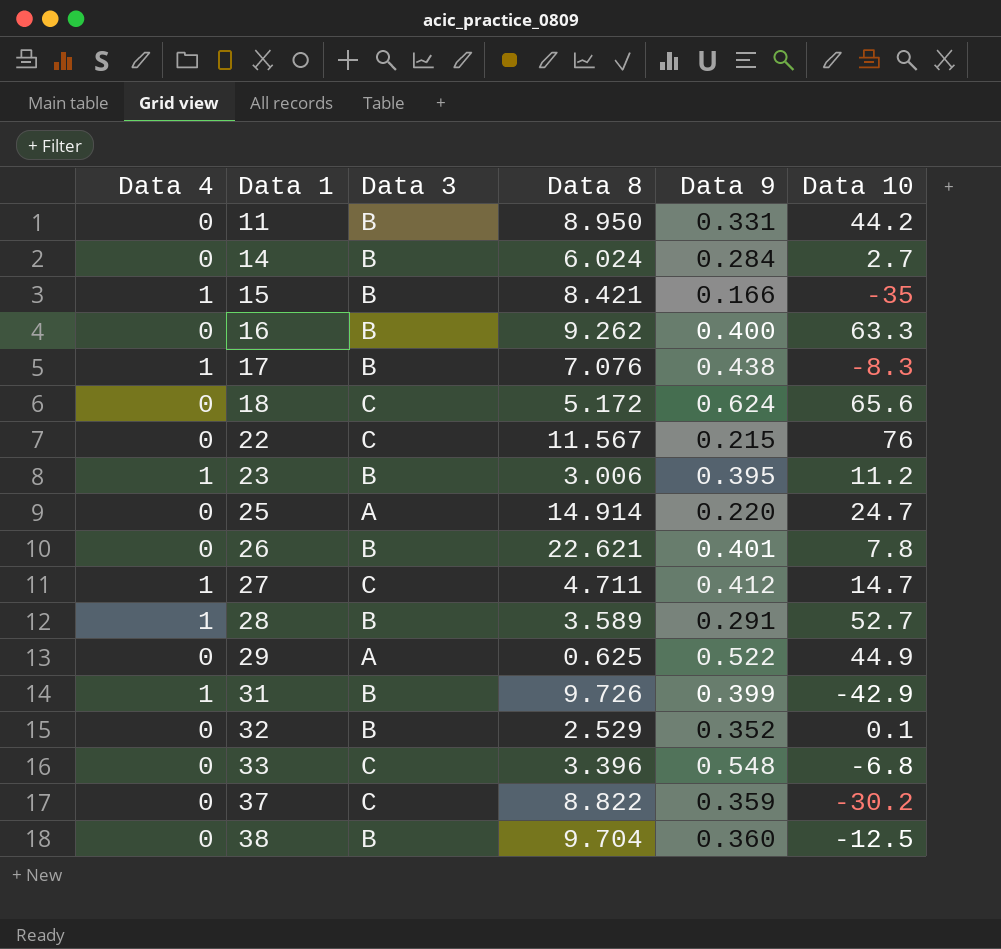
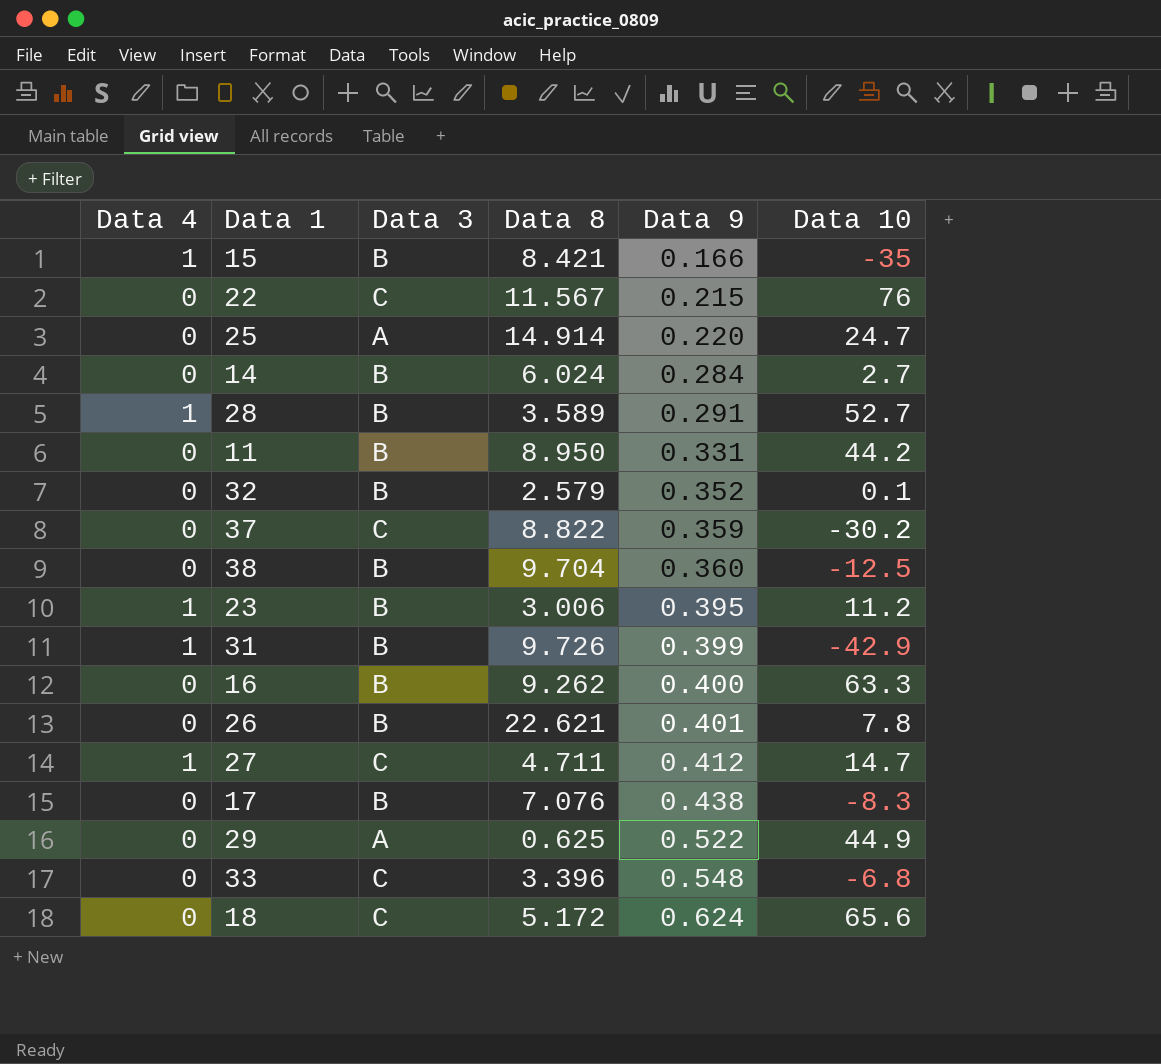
row order: Data 1 ascending -> Data 9 ascending
32 | Data 8: 2.529 -> 2.579
17 | Data 4: 1 -> 0

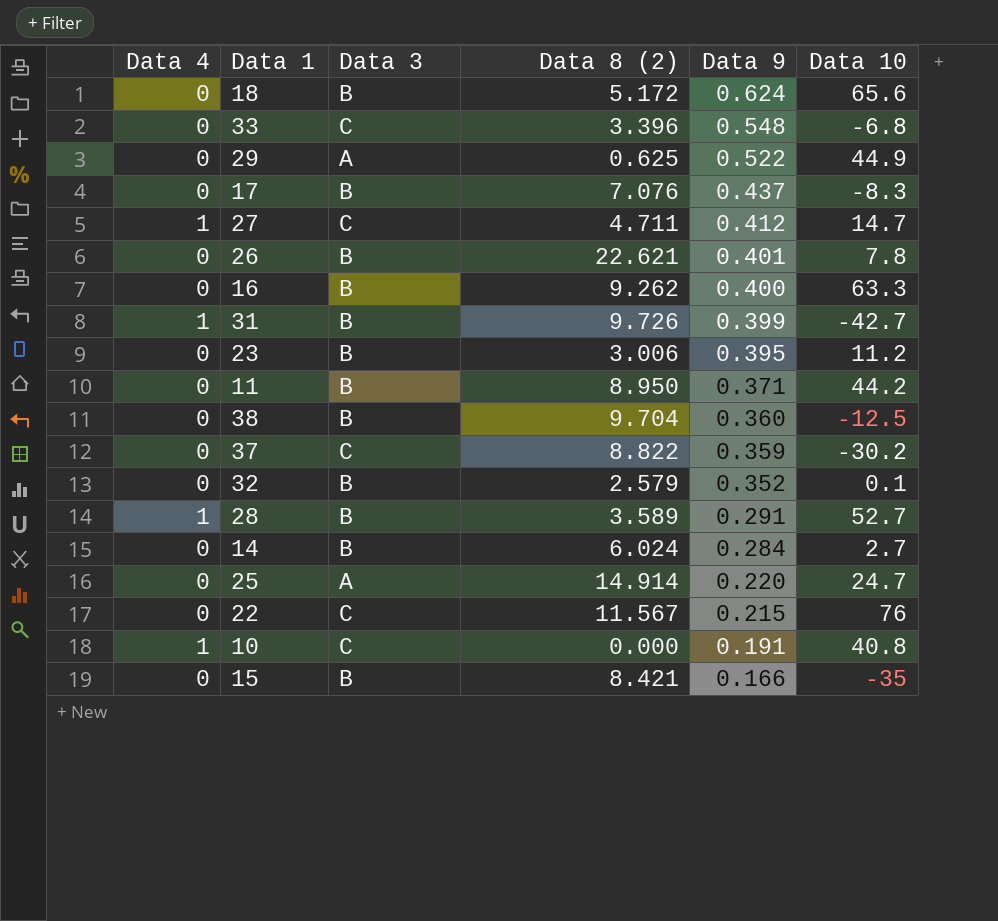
row order: Data 9 ascending -> Data 9 descending
column name: Data 8 -> Data 8 (2)
18 | Data 3: C -> B
17 | Data 9: 0.438 -> 0.437
31 | Data 10: -42.9 -> -42.7
23 | Data 4: 1 -> 0
11 | Data 9: 0.331 -> 0.371
row 10: none -> 1 | C | 0.000 | 0.191 | 40.8
15 | Data 4: 1 -> 0

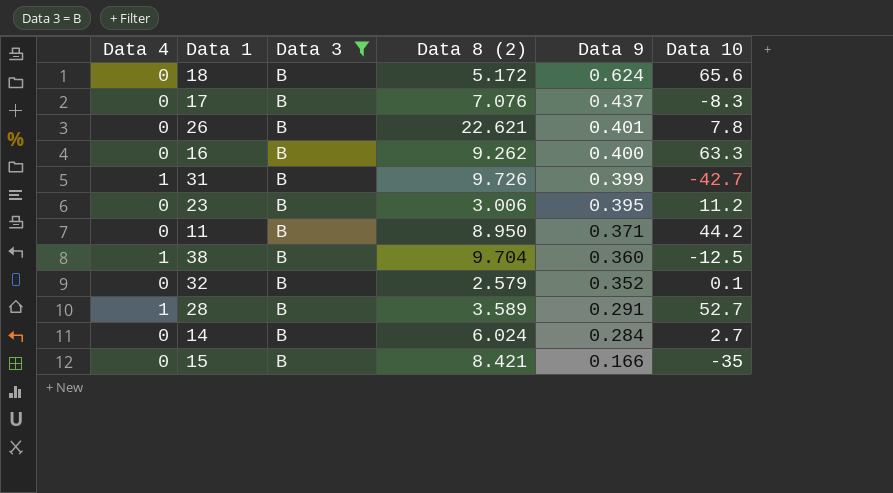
filter: none -> Data 3 = B
38 | Data 4: 0 -> 1

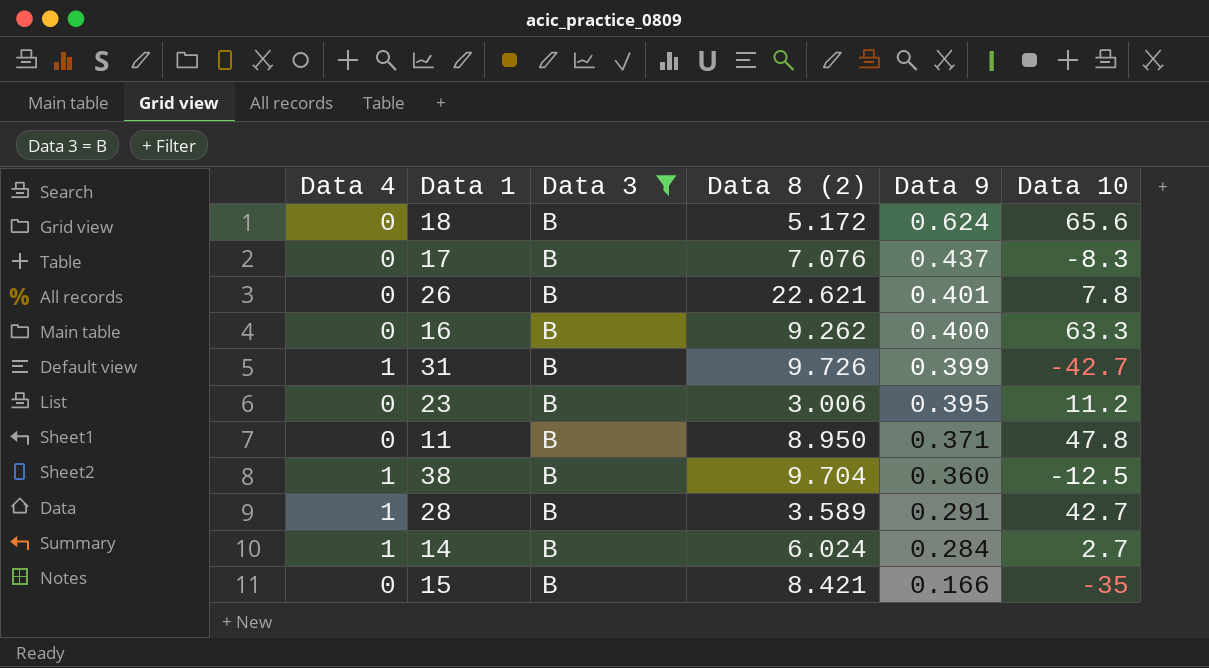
row 32: 0 | B | 2.579 | 0.352 | 0.1 -> none
11 | Data 10: 44.2 -> 47.8
28 | Data 10: 52.7 -> 42.7
14 | Data 4: 0 -> 1

